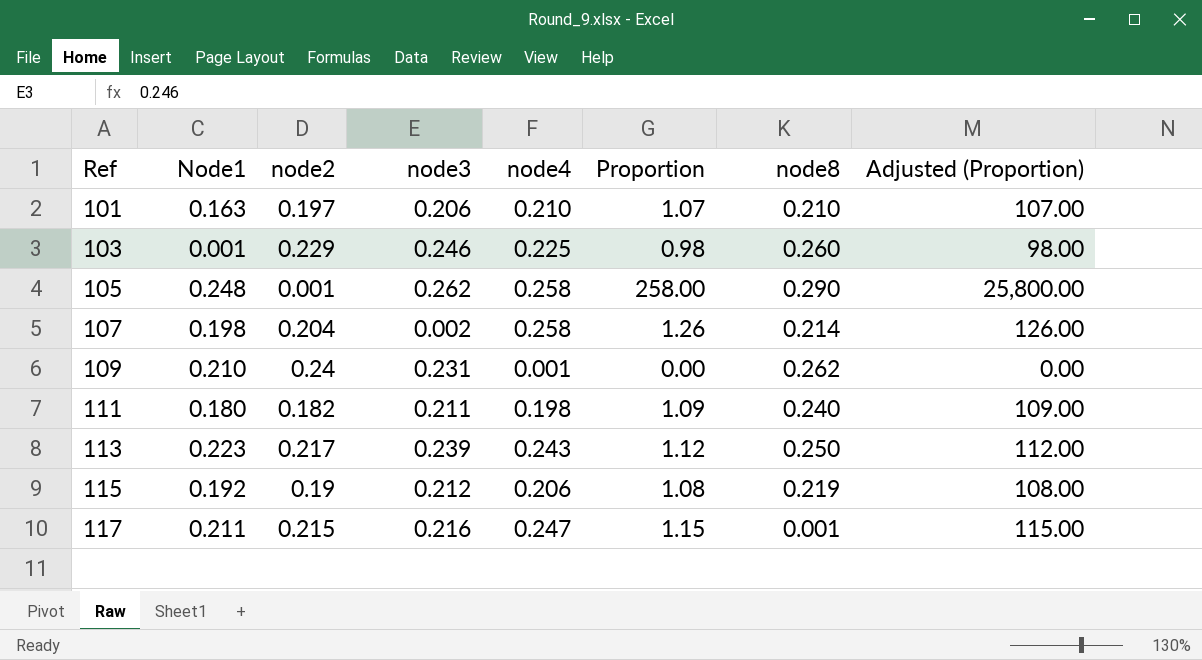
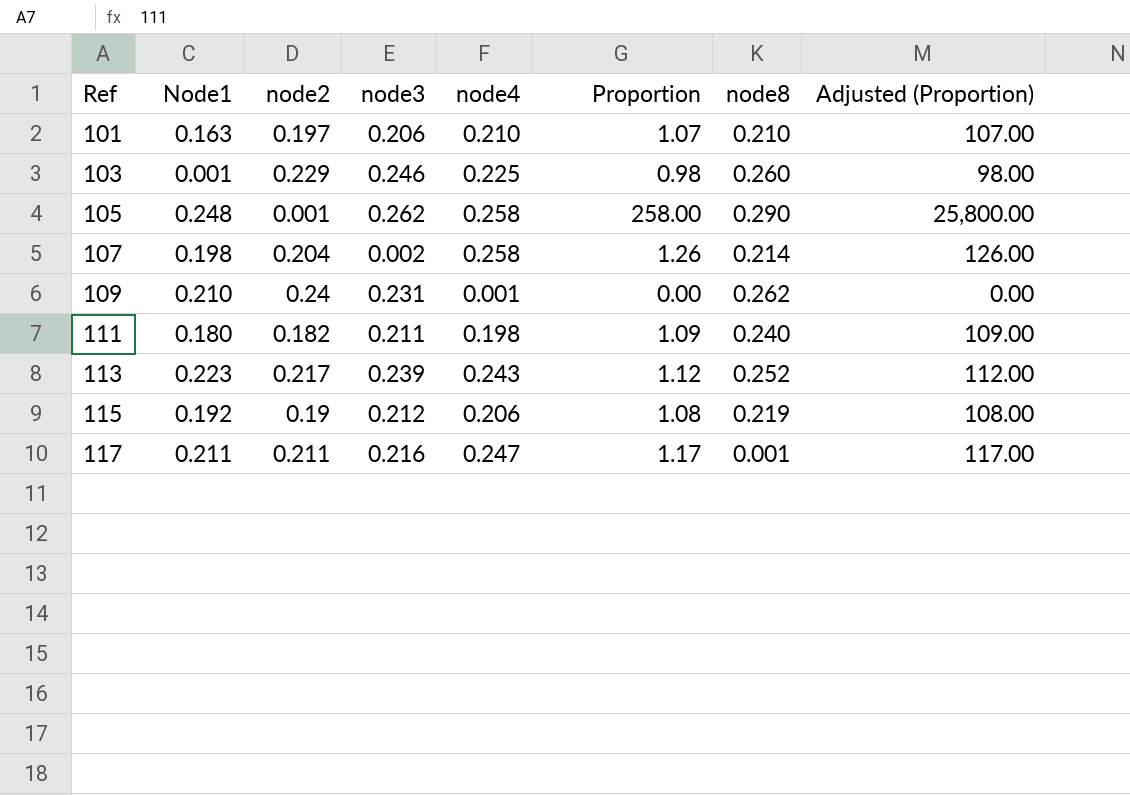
113 | node8: 0.250 -> 0.252
117 | node2: 0.215 -> 0.211
117 | Proportion: 1.15 -> 1.17
117 | Adjusted (Proportion): 115.00 -> 117.00

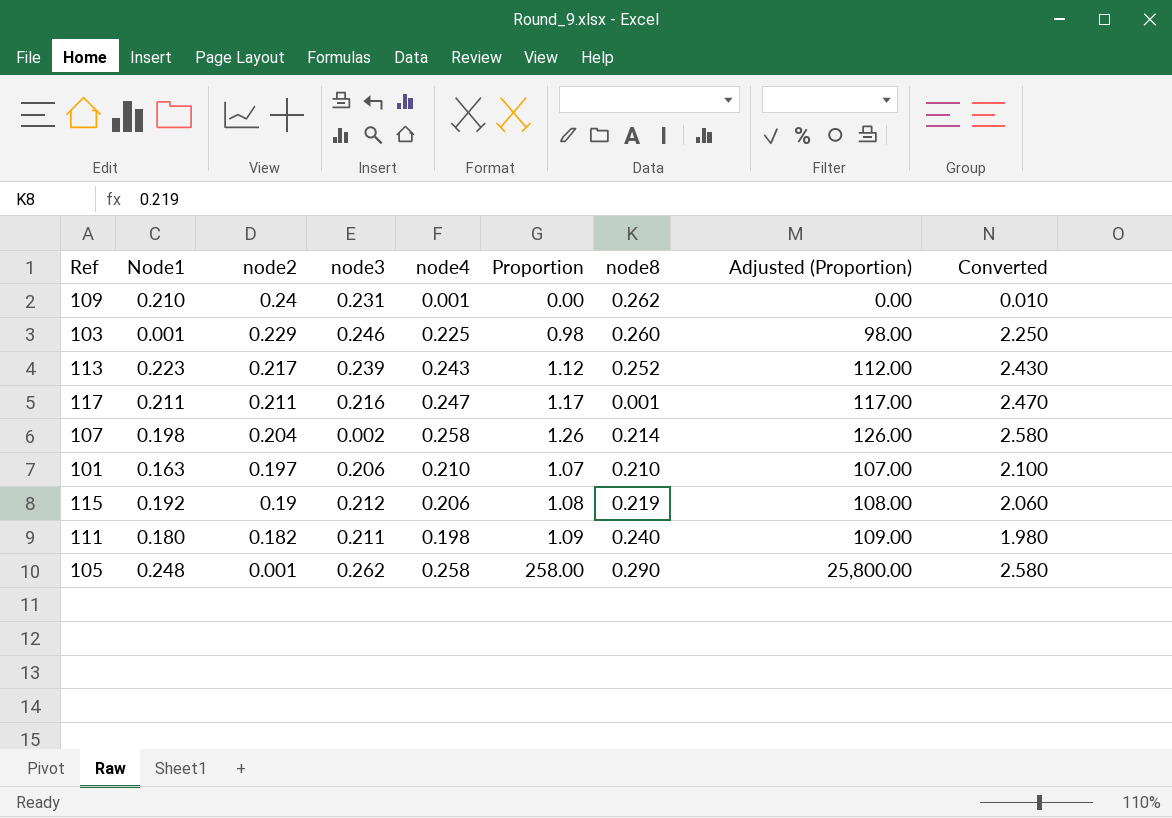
row order: Ref ascending -> node2 descending
column Converted | formula: none -> [node4] * 10

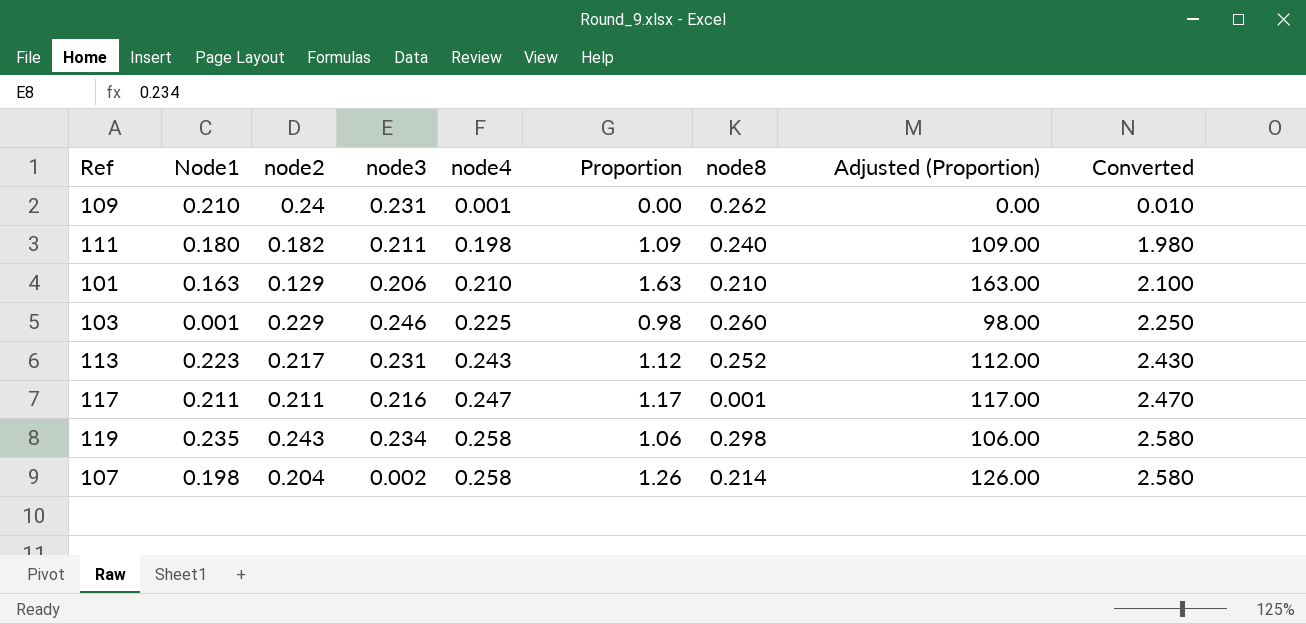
row order: node2 descending -> node4 ascending
row 115: 0.192 | 0.19 | 0.212 | 0.206 | 1.08 | 0.219 | 108.00 | 2.060 -> none
row 105: 0.248 | 0.001 | 0.262 | 0.258 | 258.00 | 0.290 | 25,800.00 | 2.580 -> none
101 | node2: 0.197 -> 0.129
101 | Proportion: 1.07 -> 1.63
101 | Adjusted (Proportion): 107.00 -> 163.00
113 | node3: 0.239 -> 0.231
row 119: none -> 0.235 | 0.243 | 0.234 | 0.258 | 1.06 | 0.298 | 106.00 | 2.580

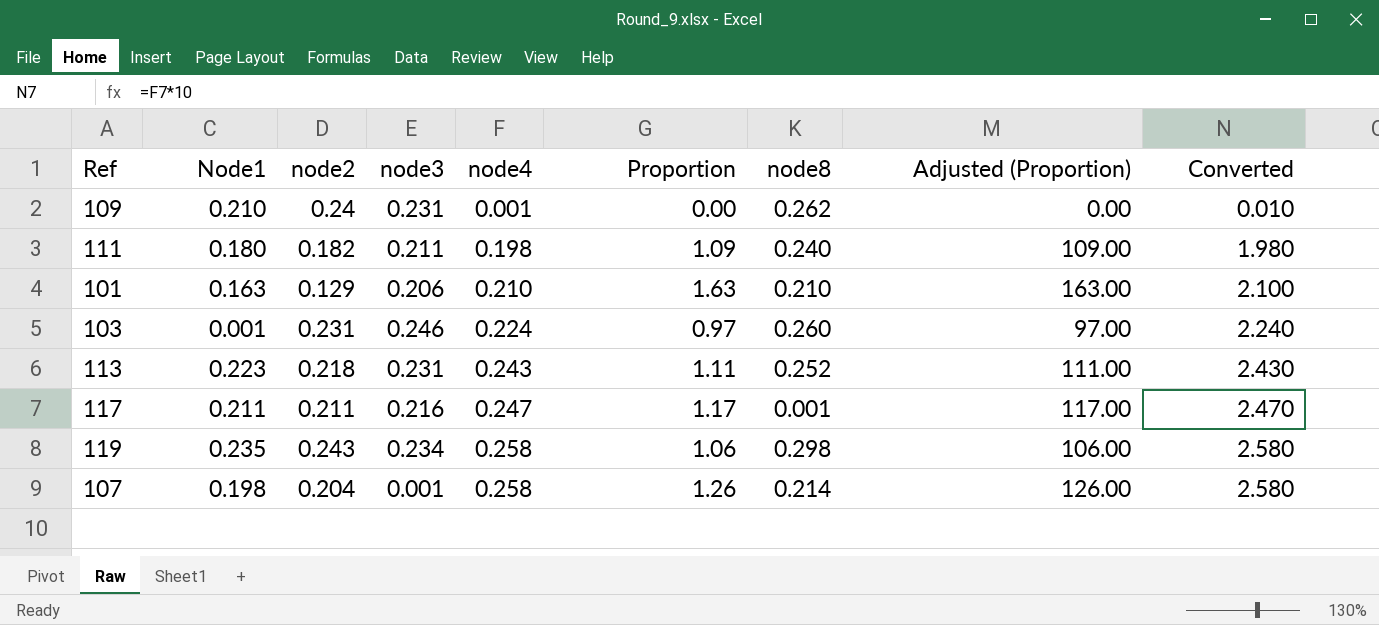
103 | node2: 0.229 -> 0.231
103 | node4: 0.225 -> 0.224
103 | Proportion: 0.98 -> 0.97
103 | Adjusted (Proportion): 98.00 -> 97.00
103 | Converted: 2.250 -> 2.240
113 | node2: 0.217 -> 0.218
113 | Proportion: 1.12 -> 1.11
113 | Adjusted (Proportion): 112.00 -> 111.00
107 | node3: 0.002 -> 0.001

